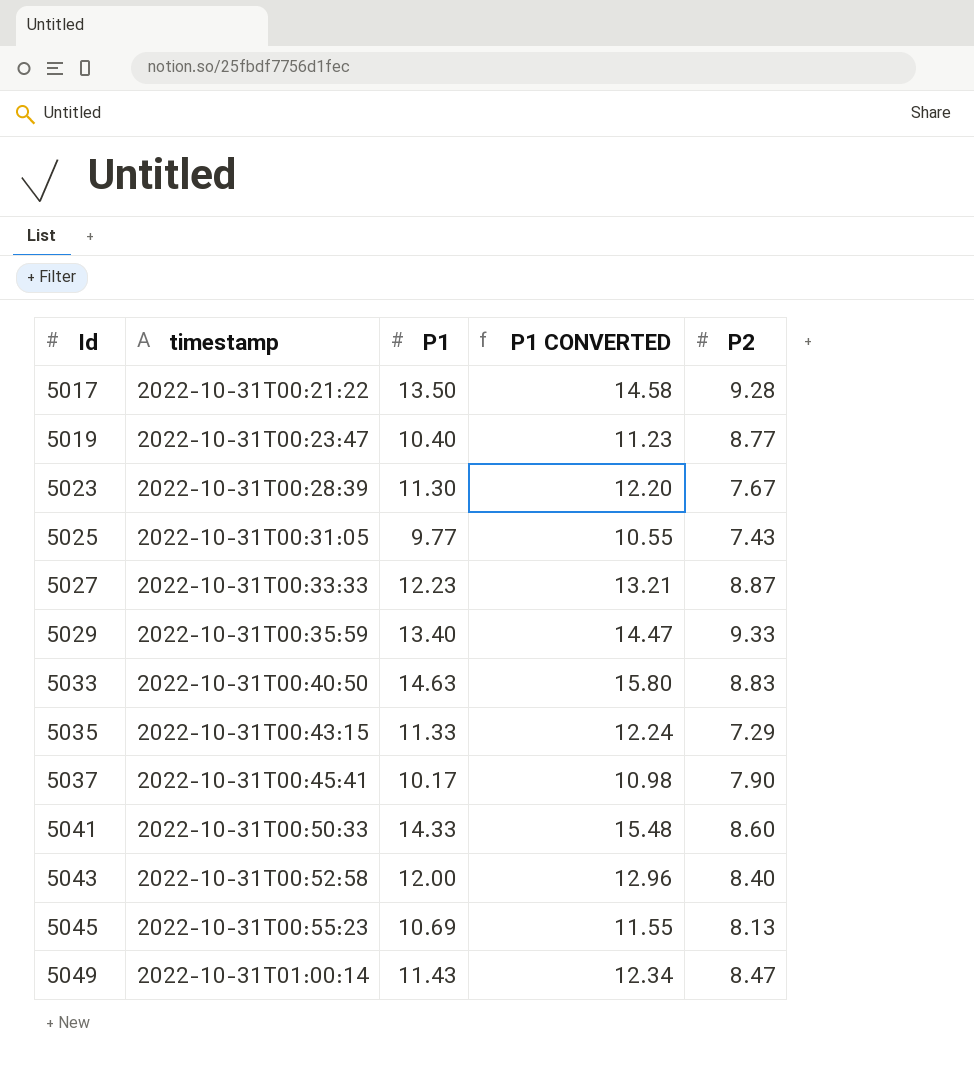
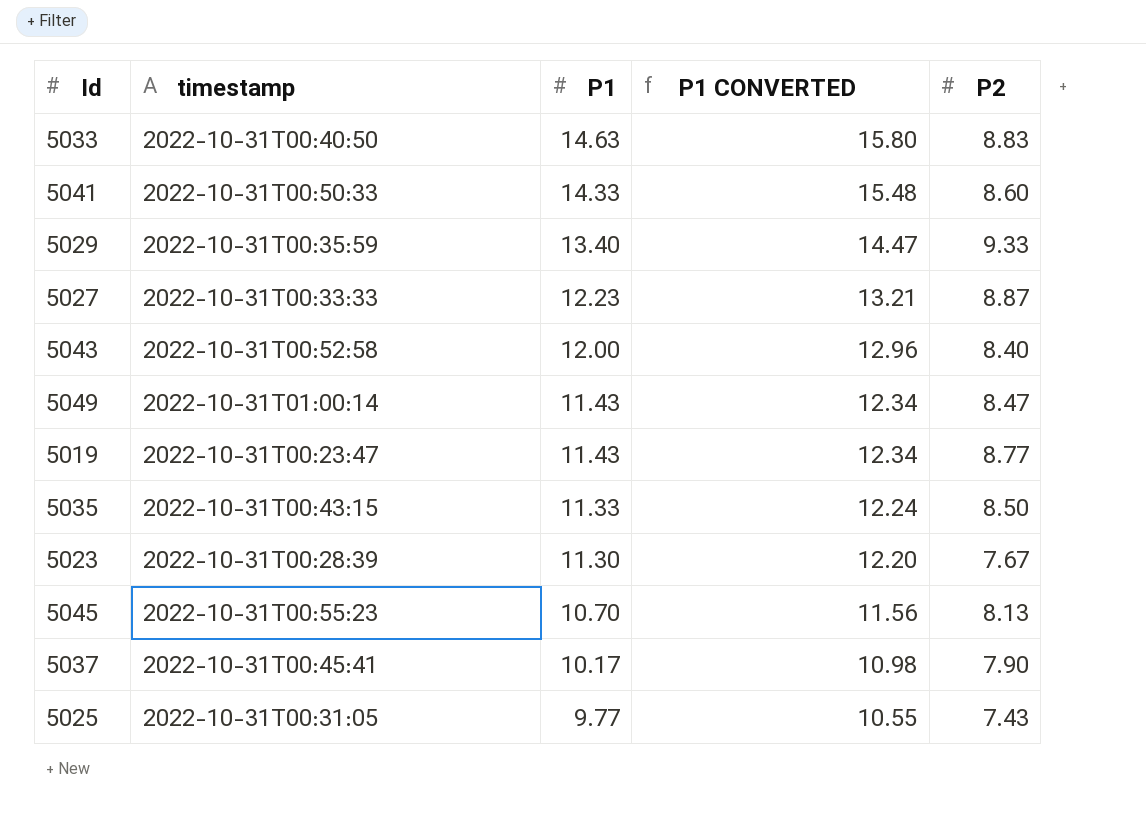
row order: Id ascending -> P1 descending
row 5017: 2022-10-31T00:21:22 | 13.50 | 14.58 | 9.28 -> none
5019 | P1: 10.40 -> 11.43
5019 | P1 CONVERTED: 11.23 -> 12.34
5035 | P2: 7.29 -> 8.50
5045 | P1: 10.69 -> 10.70
5045 | P1 CONVERTED: 11.55 -> 11.56

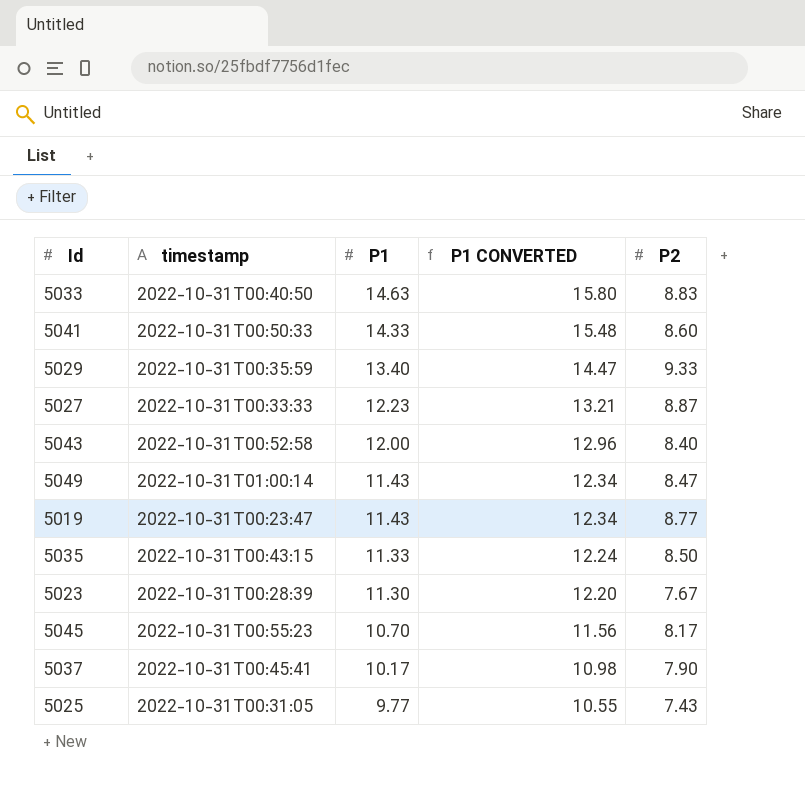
5045 | P2: 8.13 -> 8.17

